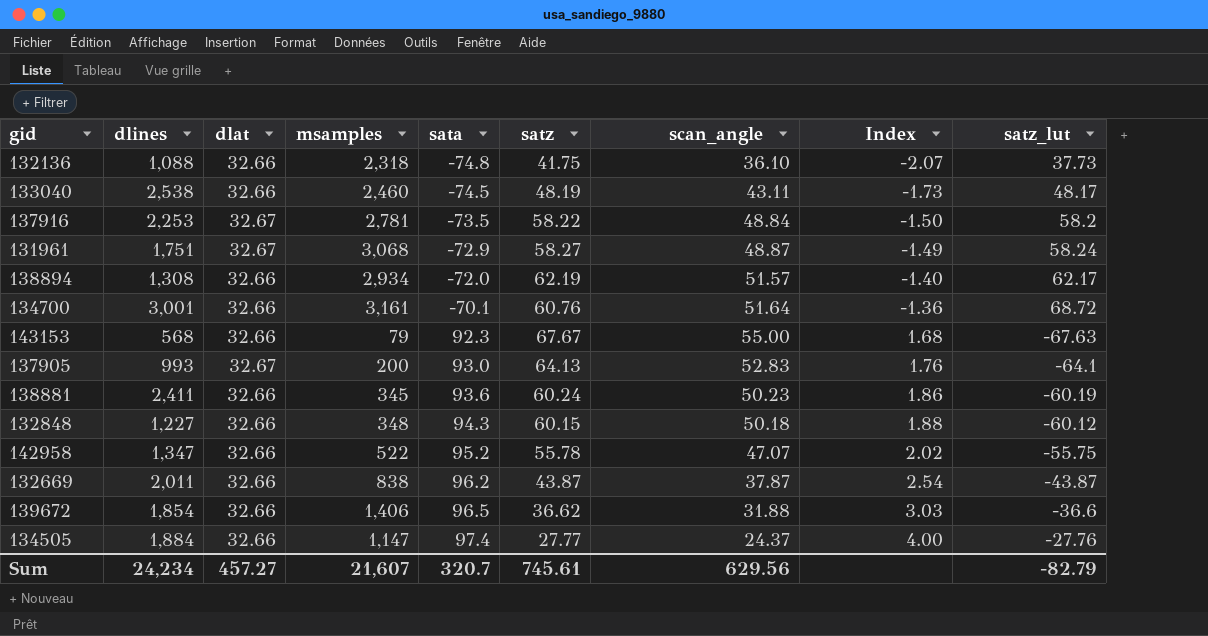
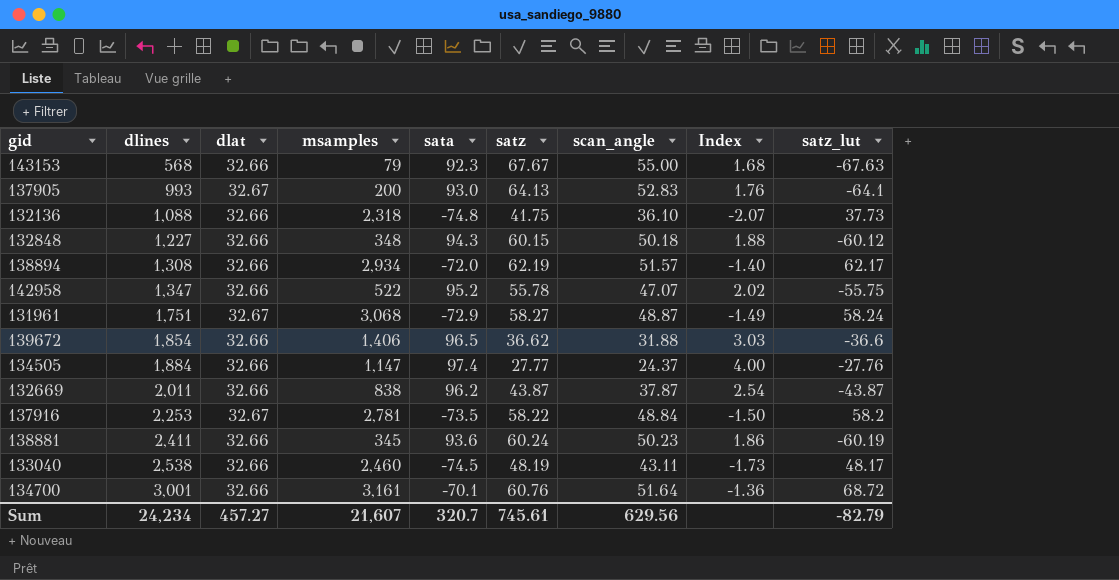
row order: sata ascending -> dlines ascending

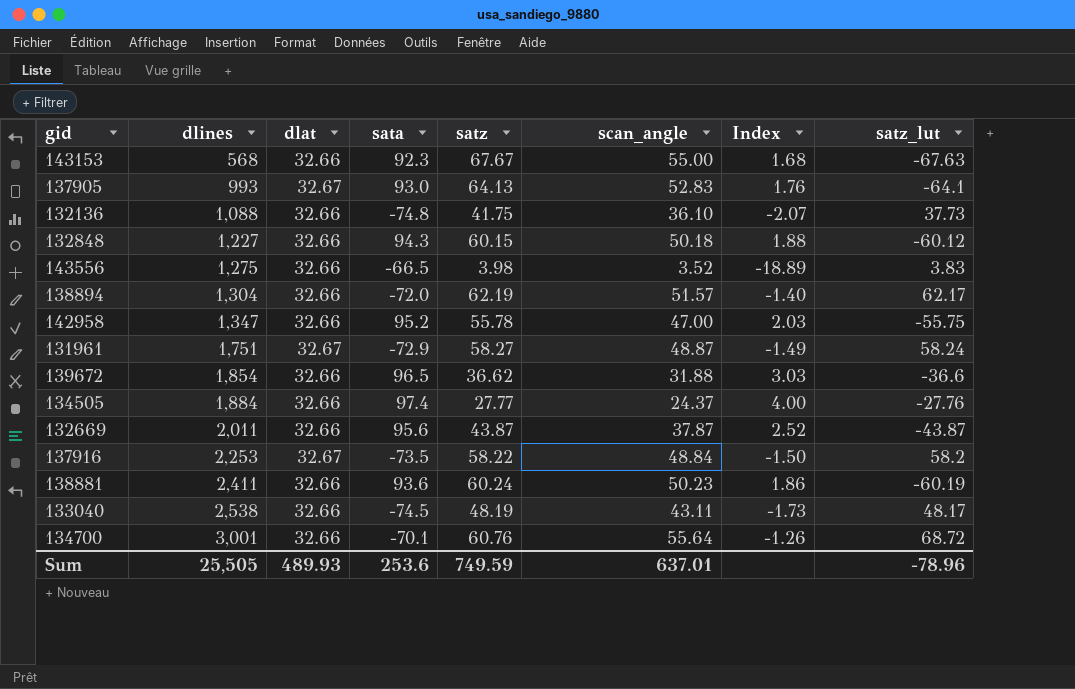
column msamples | position: 4 -> none
row 143556: none -> 1,275 | 32.66 | -66.5 | 3.98 | 3.52 | -18.89 | 3.83
138894 | dlines: 1,308 -> 1,304
142958 | scan_angle: 47.07 -> 47.00
142958 | Index: 2.02 -> 2.03
132669 | sata: 96.2 -> 95.6
132669 | Index: 2.54 -> 2.52
134700 | scan_angle: 51.64 -> 55.64
134700 | Index: -1.36 -> -1.26
Sum | dlines: 24,234 -> 25,505
Sum | dlat: 457.27 -> 489.93
Sum | sata: 320.7 -> 253.6
Sum | satz: 745.61 -> 749.59
Sum | scan_angle: 629.56 -> 637.01
Sum | satz_lut: -82.79 -> -78.96

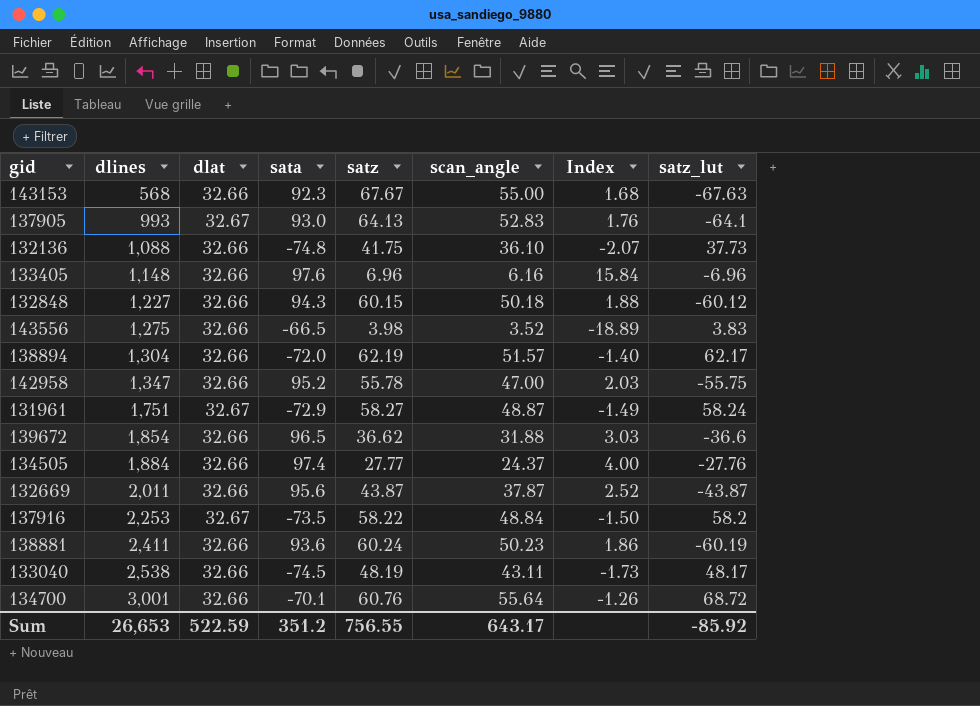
row 133405: none -> 1,148 | 32.66 | 97.6 | 6.96 | 6.16 | 15.84 | -6.96
Sum | dlines: 25,505 -> 26,653
Sum | dlat: 489.93 -> 522.59
Sum | sata: 253.6 -> 351.2
Sum | satz: 749.59 -> 756.55
Sum | scan_angle: 637.01 -> 643.17
Sum | satz_lut: -78.96 -> -85.92

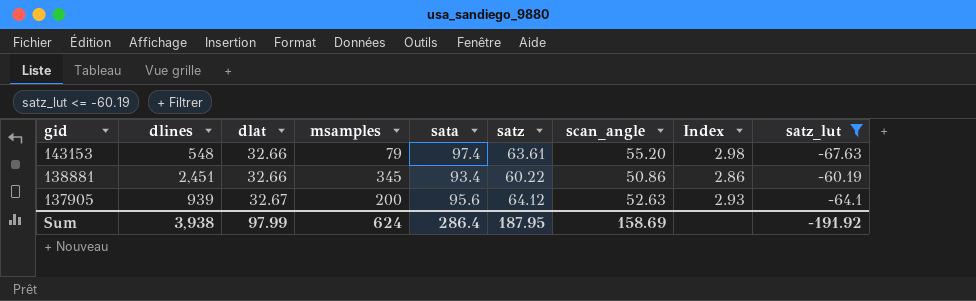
filter: none -> satz_lut <= -60.19
row order: dlines ascending -> gid descending
column msamples | position: none -> 4
column Index | formula: [sata] / [scan_angle] -> [sata] / [dlat]
143153 | dlines: 568 -> 548
143153 | sata: 92.3 -> 97.4
143153 | satz: 67.67 -> 63.61
143153 | scan_angle: 55.00 -> 55.20
138881 | dlines: 2,411 -> 2,451
138881 | sata: 93.6 -> 93.4
138881 | satz: 60.24 -> 60.22
138881 | scan_angle: 50.23 -> 50.86
137905 | dlines: 993 -> 939
137905 | sata: 93.0 -> 95.6
137905 | satz: 64.13 -> 64.12
137905 | scan_angle: 52.83 -> 52.63
Sum | dlines: 26,653 -> 3,938
Sum | dlat: 522.59 -> 97.99
Sum | sata: 351.2 -> 286.4
Sum | satz: 756.55 -> 187.95
Sum | scan_angle: 643.17 -> 158.69
Sum | satz_lut: -85.92 -> -191.92

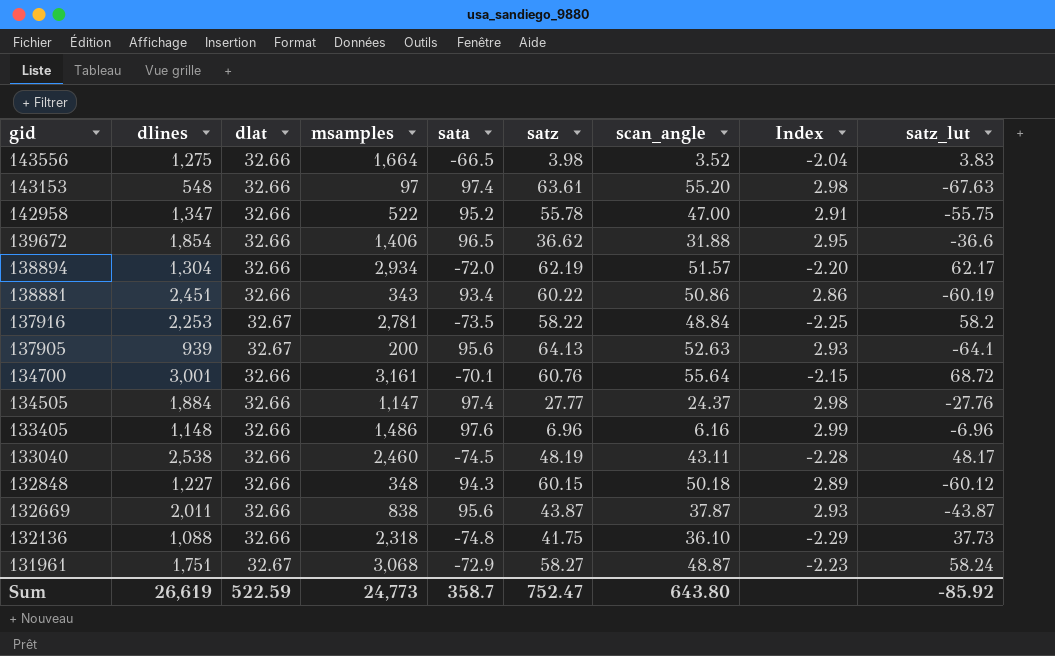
filter: satz_lut <= -60.19 -> none
143153 | msamples: 79 -> 97
138881 | msamples: 345 -> 343
137905 | satz: 64.12 -> 64.13
Sum | dlines: 3,938 -> 26,619
Sum | dlat: 97.99 -> 522.59
Sum | msamples: 624 -> 24,773
Sum | sata: 286.4 -> 358.7
Sum | satz: 187.95 -> 752.47
Sum | scan_angle: 158.69 -> 643.80
Sum | satz_lut: -191.92 -> -85.92

